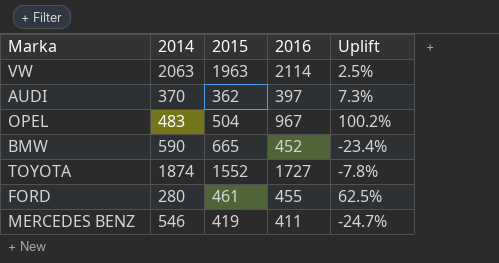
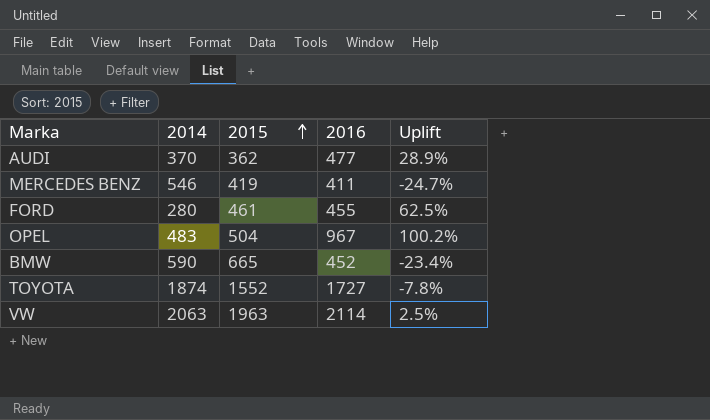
row order: none -> 2015 ascending
AUDI | 2016: 397 -> 477
AUDI | Uplift: 7.3% -> 28.9%

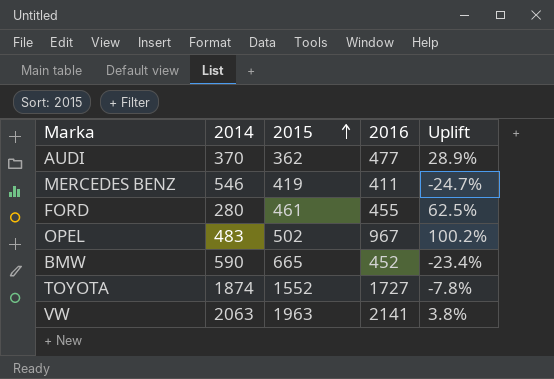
OPEL | 2015: 504 -> 502
VW | 2016: 2114 -> 2141
VW | Uplift: 2.5% -> 3.8%

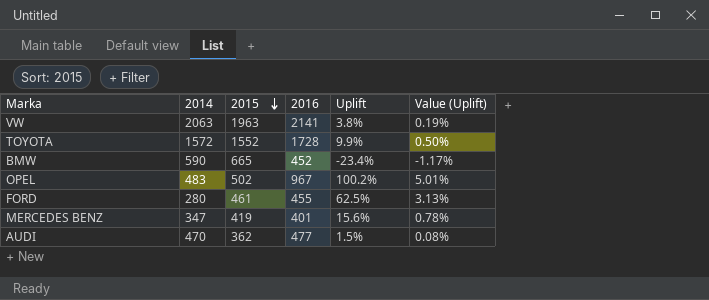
row order: 2015 ascending -> 2015 descending
column Value (Uplift) | formula: none -> [Uplift] * 0.05
TOYOTA | 2014: 1874 -> 1572
TOYOTA | 2016: 1727 -> 1728
TOYOTA | Uplift: -7.8% -> 9.9%
MERCEDES BENZ | 2014: 546 -> 347
MERCEDES BENZ | 2016: 411 -> 401
MERCEDES BENZ | Uplift: -24.7% -> 15.6%
AUDI | 2014: 370 -> 470
AUDI | Uplift: 28.9% -> 1.5%

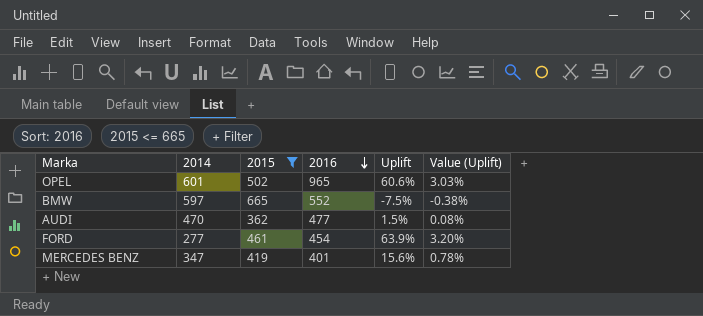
filter: none -> 2015 <= 665
row order: 2015 descending -> 2016 descending
OPEL | 2014: 483 -> 601
OPEL | 2016: 967 -> 965
OPEL | Uplift: 100.2% -> 60.6%
OPEL | Value (Uplift): 5.01% -> 3.03%
BMW | 2014: 590 -> 597
BMW | 2016: 452 -> 552
BMW | Uplift: -23.4% -> -7.5%
BMW | Value (Uplift): -1.17% -> -0.38%
FORD | 2014: 280 -> 277
FORD | 2016: 455 -> 454
FORD | Uplift: 62.5% -> 63.9%
FORD | Value (Uplift): 3.13% -> 3.20%

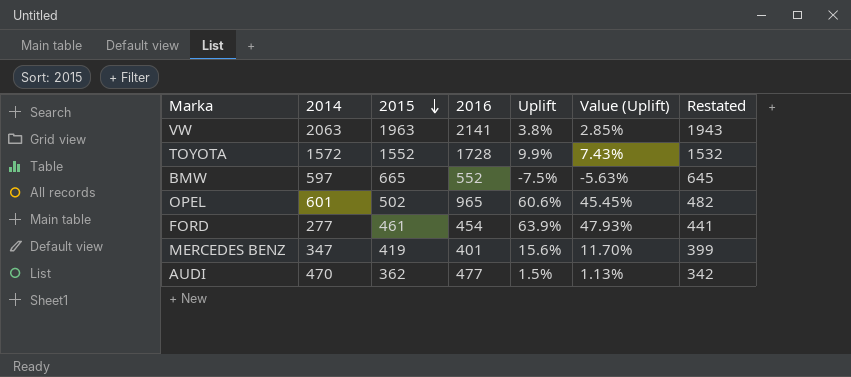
filter: 2015 <= 665 -> none
row order: 2016 descending -> 2015 descending
column Value (Uplift) | formula: [Uplift] * 0.05 -> [Uplift] * 0.75
column Restated | formula: none -> [2015] - 20

